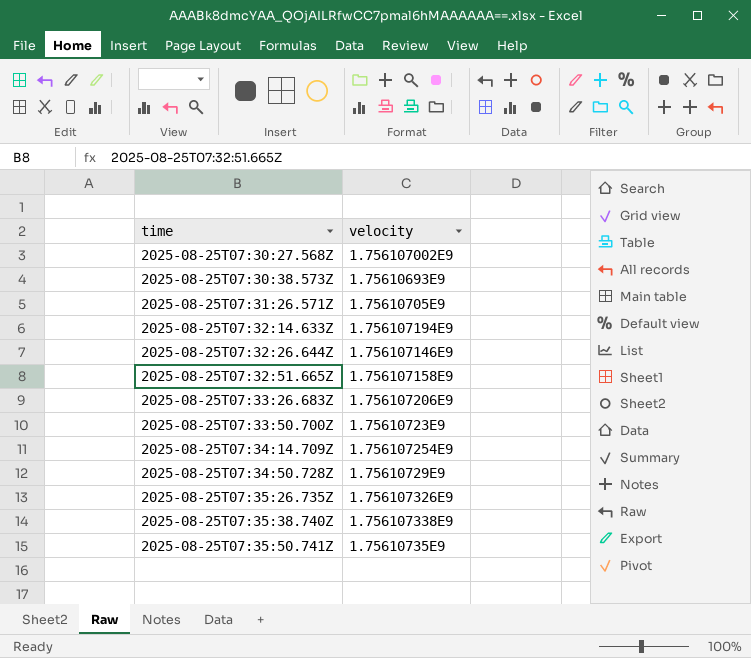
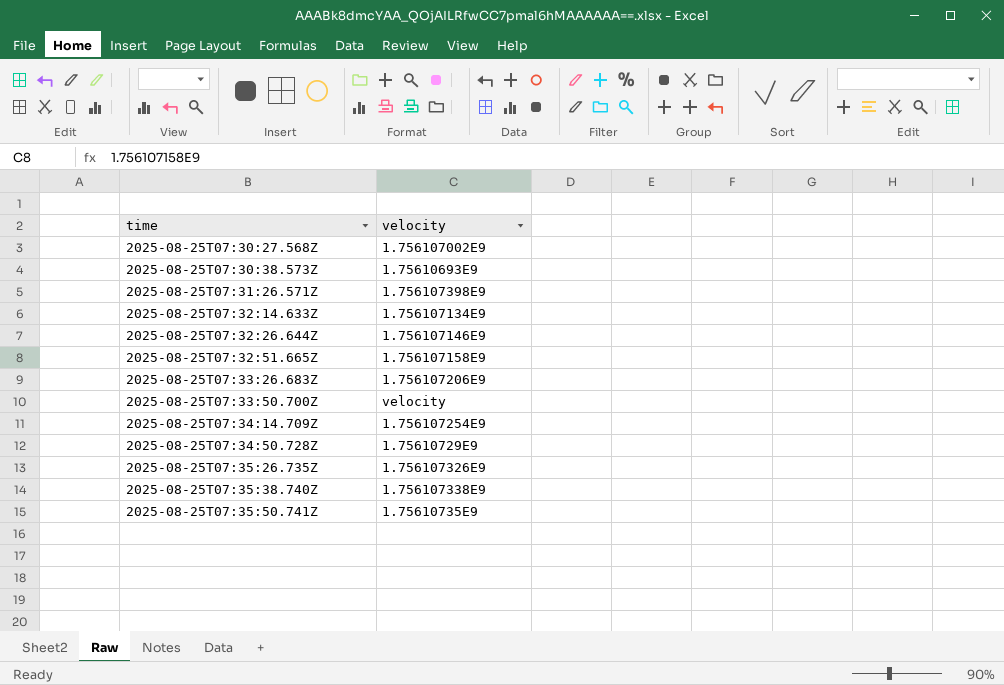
2025-08-25T07:31:26.571Z | velocity: 1.75610705E9 -> 1.756107398E9
2025-08-25T07:32:14.633Z | velocity: 1.756107194E9 -> 1.756107134E9
2025-08-25T07:33:50.700Z | velocity: 1.75610723E9 -> velocity

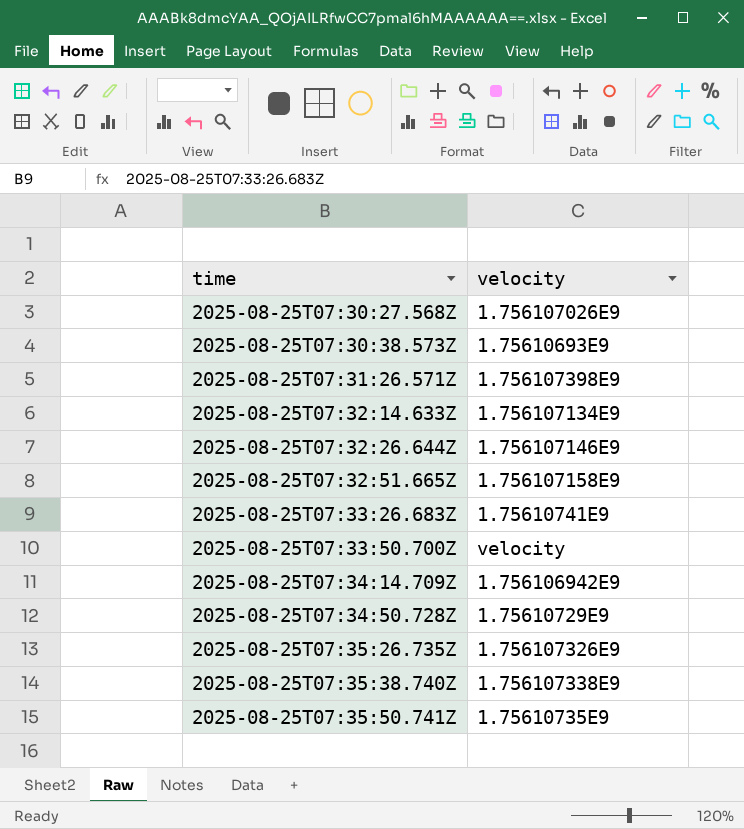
2025-08-25T07:30:27.568Z | velocity: 1.756107002E9 -> 1.756107026E9
2025-08-25T07:33:26.683Z | velocity: 1.756107206E9 -> 1.75610741E9
2025-08-25T07:34:14.709Z | velocity: 1.756107254E9 -> 1.756106942E9

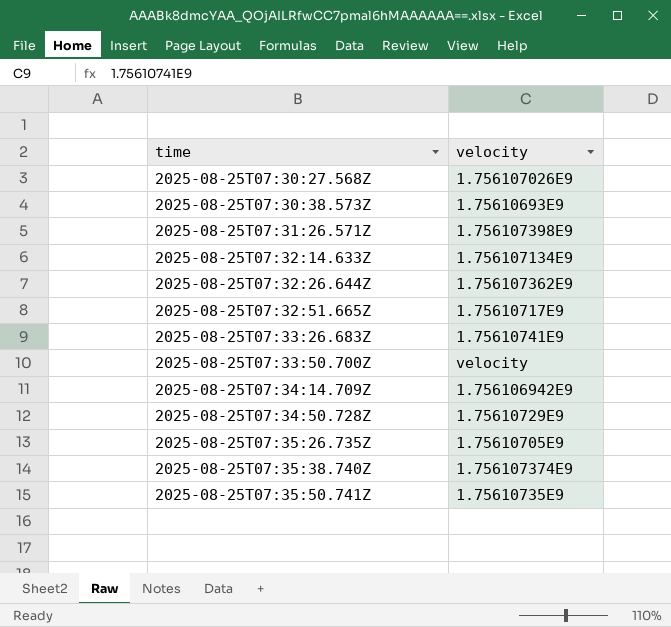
2025-08-25T07:32:26.644Z | velocity: 1.756107146E9 -> 1.756107362E9
2025-08-25T07:32:51.665Z | velocity: 1.756107158E9 -> 1.75610717E9
2025-08-25T07:35:26.735Z | velocity: 1.756107326E9 -> 1.75610705E9
2025-08-25T07:35:38.740Z | velocity: 1.756107338E9 -> 1.756107374E9

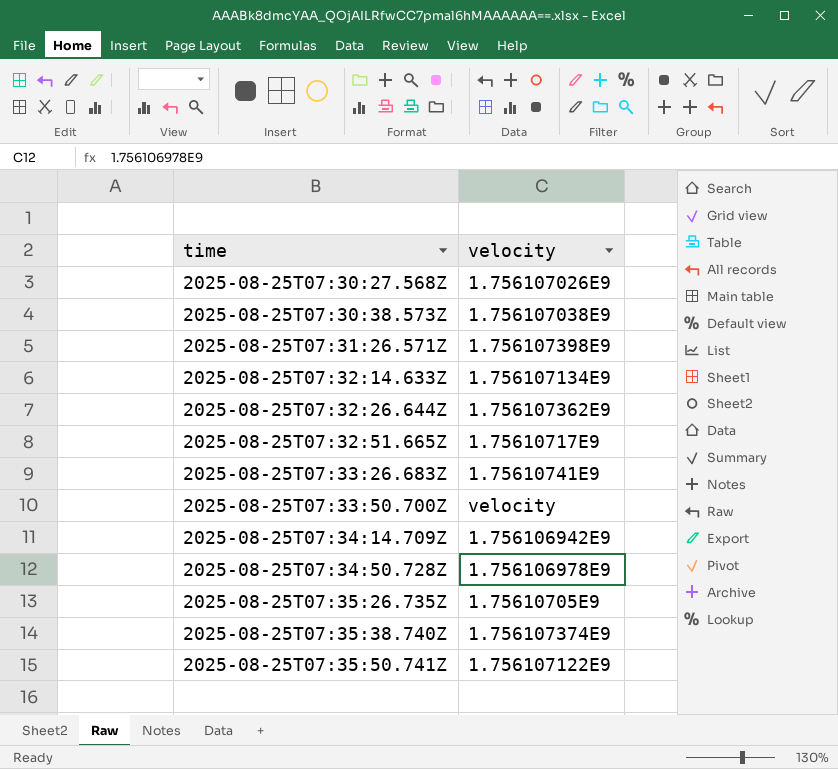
2025-08-25T07:30:38.573Z | velocity: 1.75610693E9 -> 1.756107038E9
2025-08-25T07:34:50.728Z | velocity: 1.75610729E9 -> 1.756106978E9
2025-08-25T07:35:50.741Z | velocity: 1.75610735E9 -> 1.756107122E9

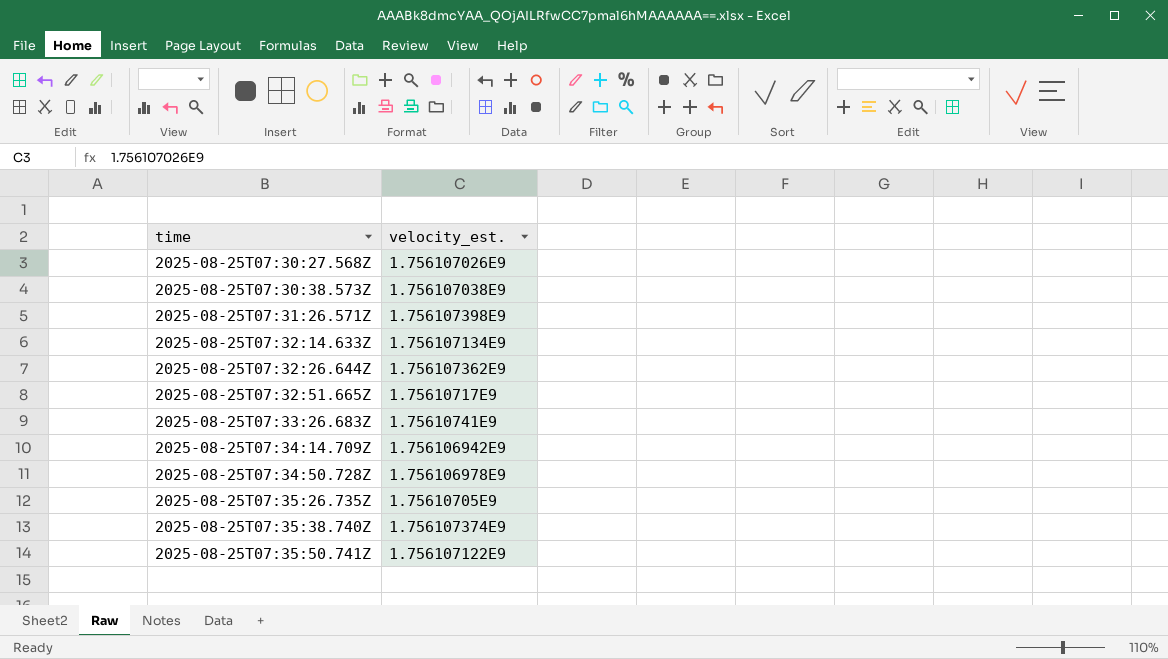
column name: velocity -> velocity_est.
row 2025-08-25T07:33:50.700Z: velocity -> none

